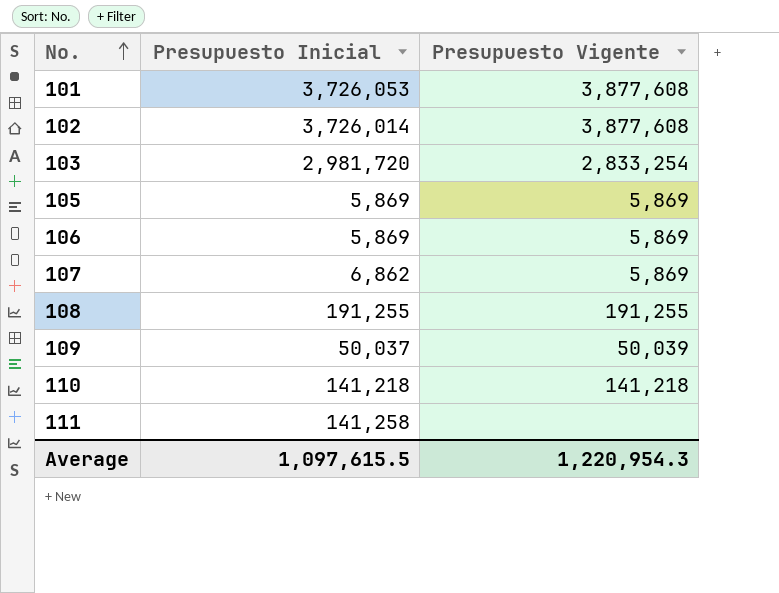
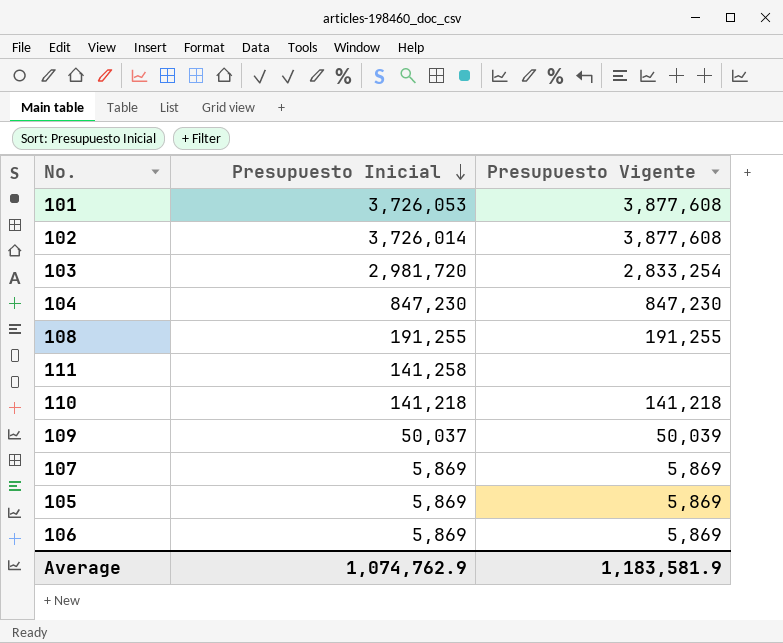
row order: No. ascending -> Presupuesto Inicial descending
row 104: none -> 847,230 | 847,230
107 | Presupuesto Inicial: 6,862 -> 5,869
Average | Presupuesto Inicial: 1,097,615.5 -> 1,074,762.9
Average | Presupuesto Vigente: 1,220,954.3 -> 1,183,581.9

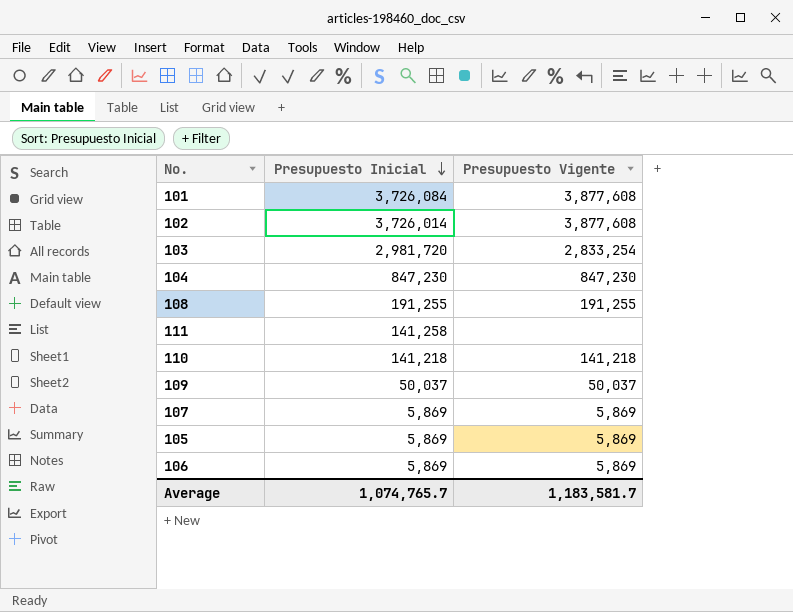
101 | Presupuesto Inicial: 3,726,053 -> 3,726,084
109 | Presupuesto Vigente: 50,039 -> 50,037
Average | Presupuesto Inicial: 1,074,762.9 -> 1,074,765.7
Average | Presupuesto Vigente: 1,183,581.9 -> 1,183,581.7

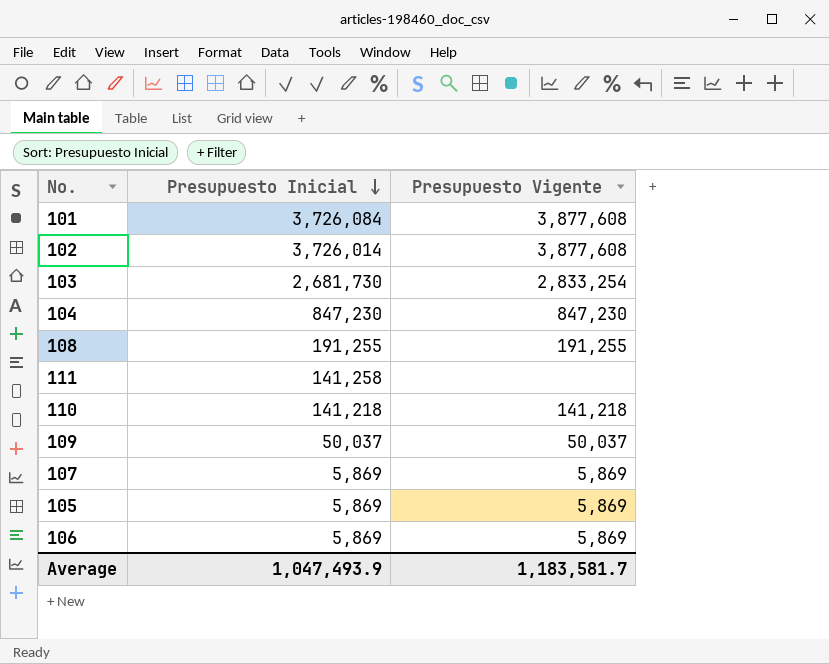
103 | Presupuesto Inicial: 2,981,720 -> 2,681,730
Average | Presupuesto Inicial: 1,074,765.7 -> 1,047,493.9

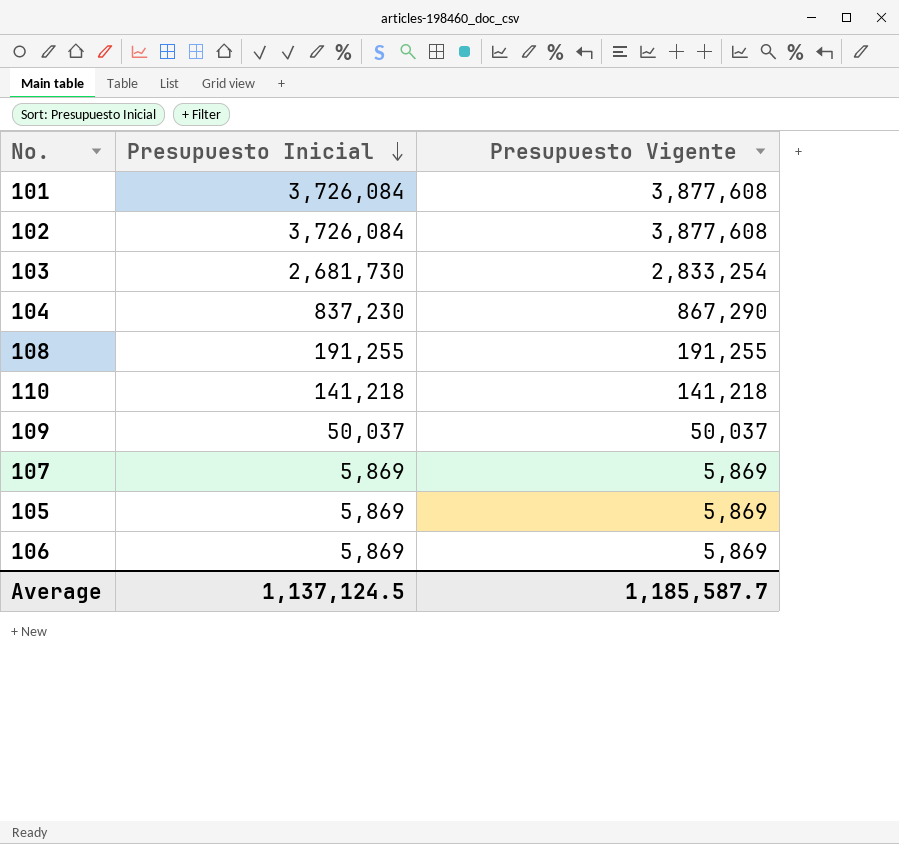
row 111: 141,258 | none -> none
102 | Presupuesto Inicial: 3,726,014 -> 3,726,084
104 | Presupuesto Inicial: 847,230 -> 837,230
104 | Presupuesto Vigente: 847,230 -> 867,290
Average | Presupuesto Inicial: 1,047,493.9 -> 1,137,124.5
Average | Presupuesto Vigente: 1,183,581.7 -> 1,185,587.7

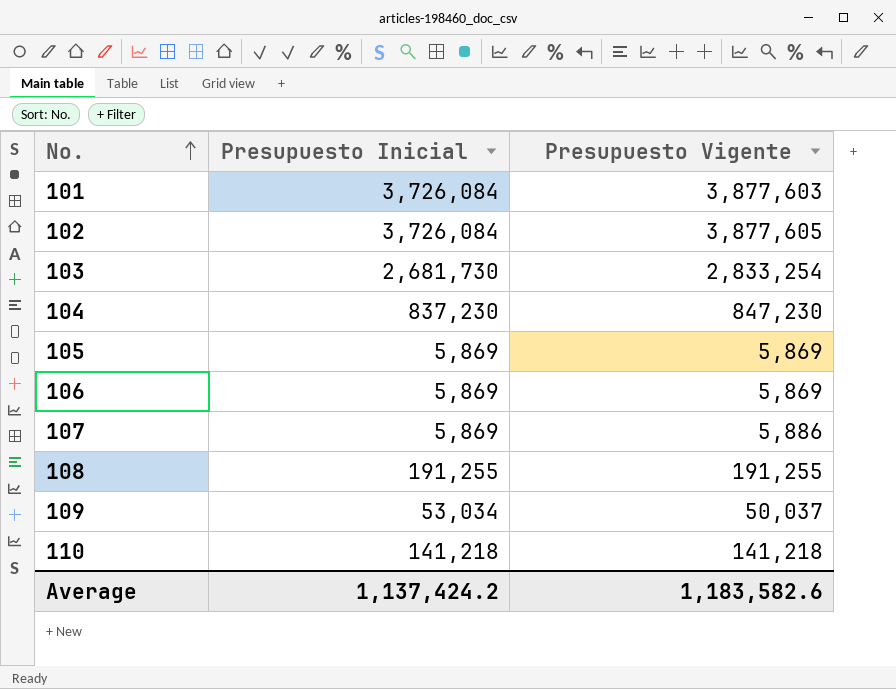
row order: Presupuesto Inicial descending -> No. ascending
101 | Presupuesto Vigente: 3,877,608 -> 3,877,603
102 | Presupuesto Vigente: 3,877,608 -> 3,877,605
104 | Presupuesto Vigente: 867,290 -> 847,230
107 | Presupuesto Vigente: 5,869 -> 5,886
109 | Presupuesto Inicial: 50,037 -> 53,034
Average | Presupuesto Inicial: 1,137,124.5 -> 1,137,424.2
Average | Presupuesto Vigente: 1,185,587.7 -> 1,183,582.6

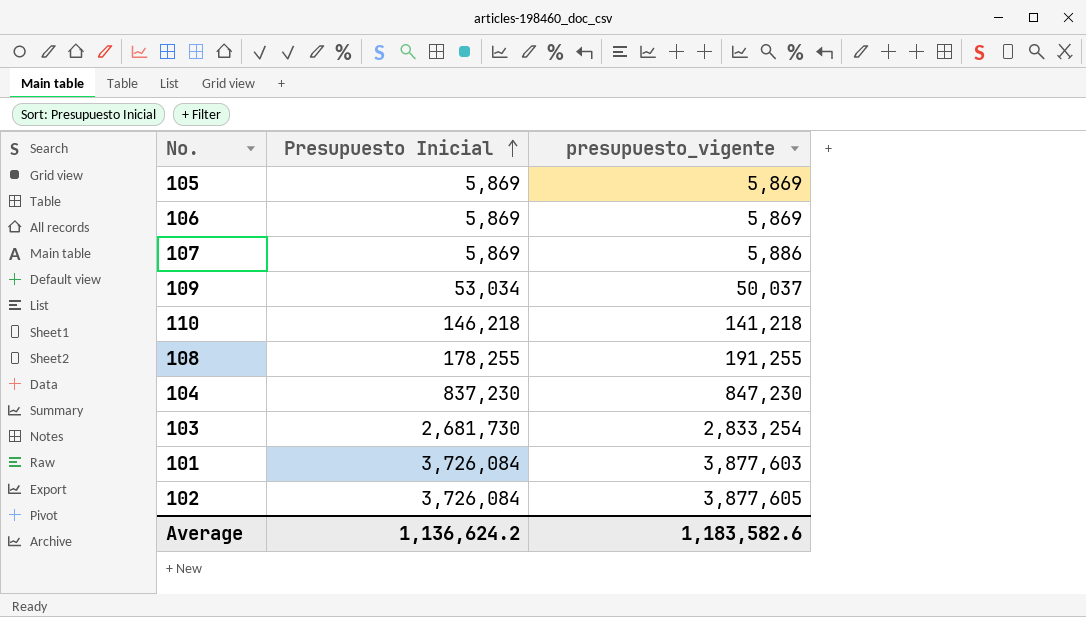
row order: No. ascending -> Presupuesto Inicial ascending
column name: Presupuesto Vigente -> presupuesto_vigente
110 | Presupuesto Inicial: 141,218 -> 146,218
108 | Presupuesto Inicial: 191,255 -> 178,255
Average | Presupuesto Inicial: 1,137,424.2 -> 1,136,624.2

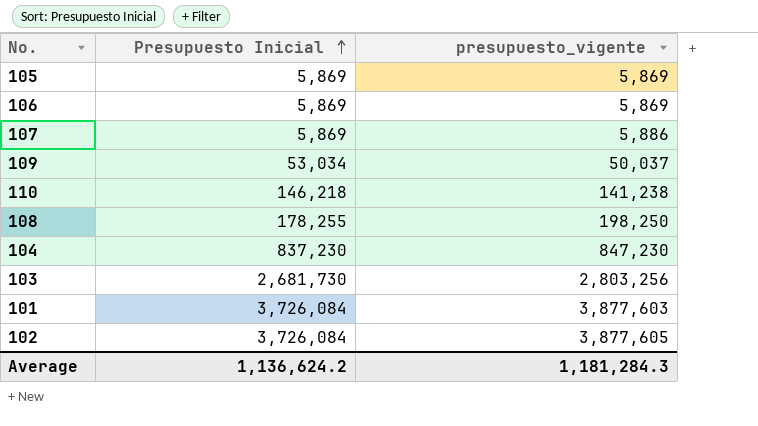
110 | presupuesto_vigente: 141,218 -> 141,238
108 | presupuesto_vigente: 191,255 -> 198,250
103 | presupuesto_vigente: 2,833,254 -> 2,803,256
Average | presupuesto_vigente: 1,183,582.6 -> 1,181,284.3

